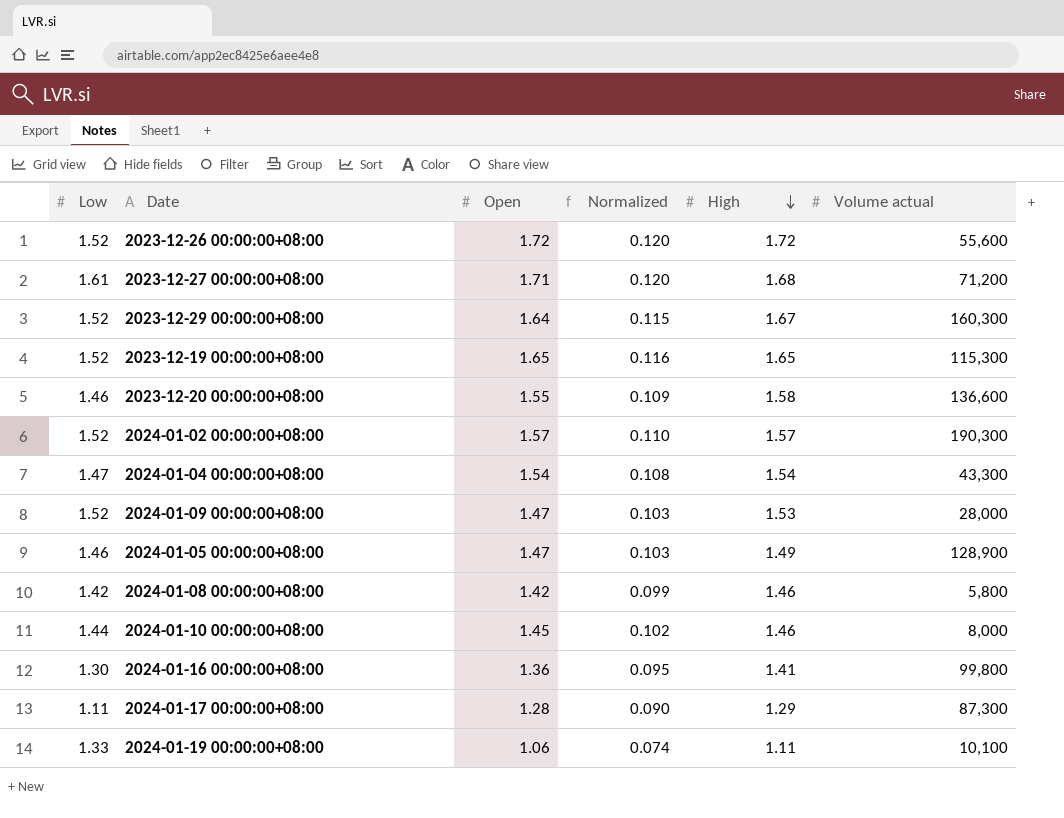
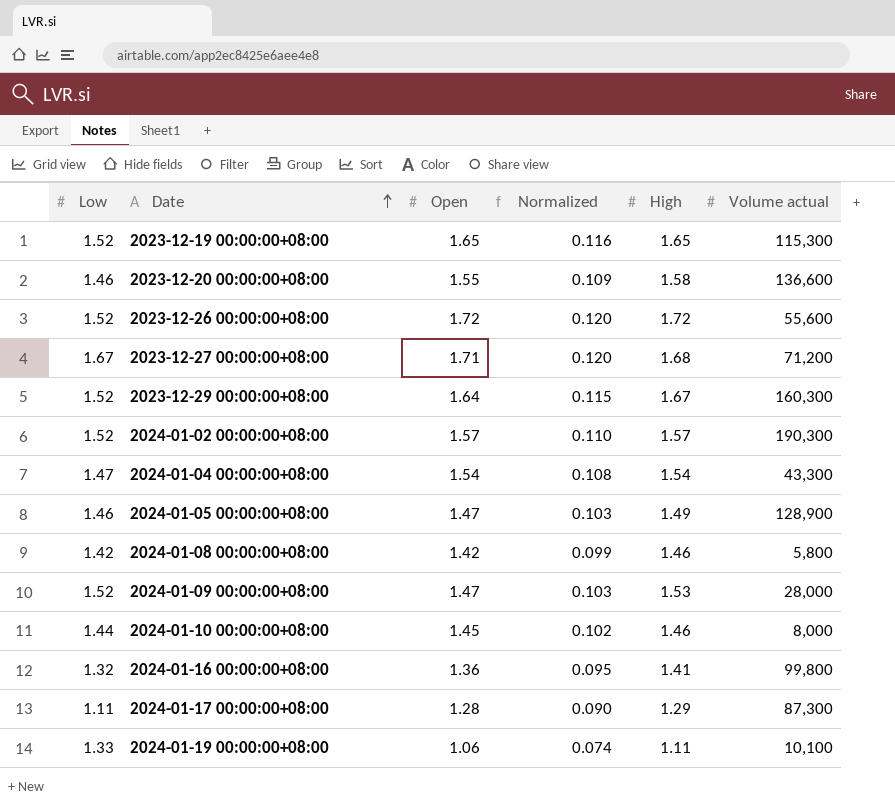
row order: High descending -> Date ascending
2023-12-27 00:00:00+08:00 | Low: 1.61 -> 1.67
2024-01-16 00:00:00+08:00 | Low: 1.30 -> 1.32

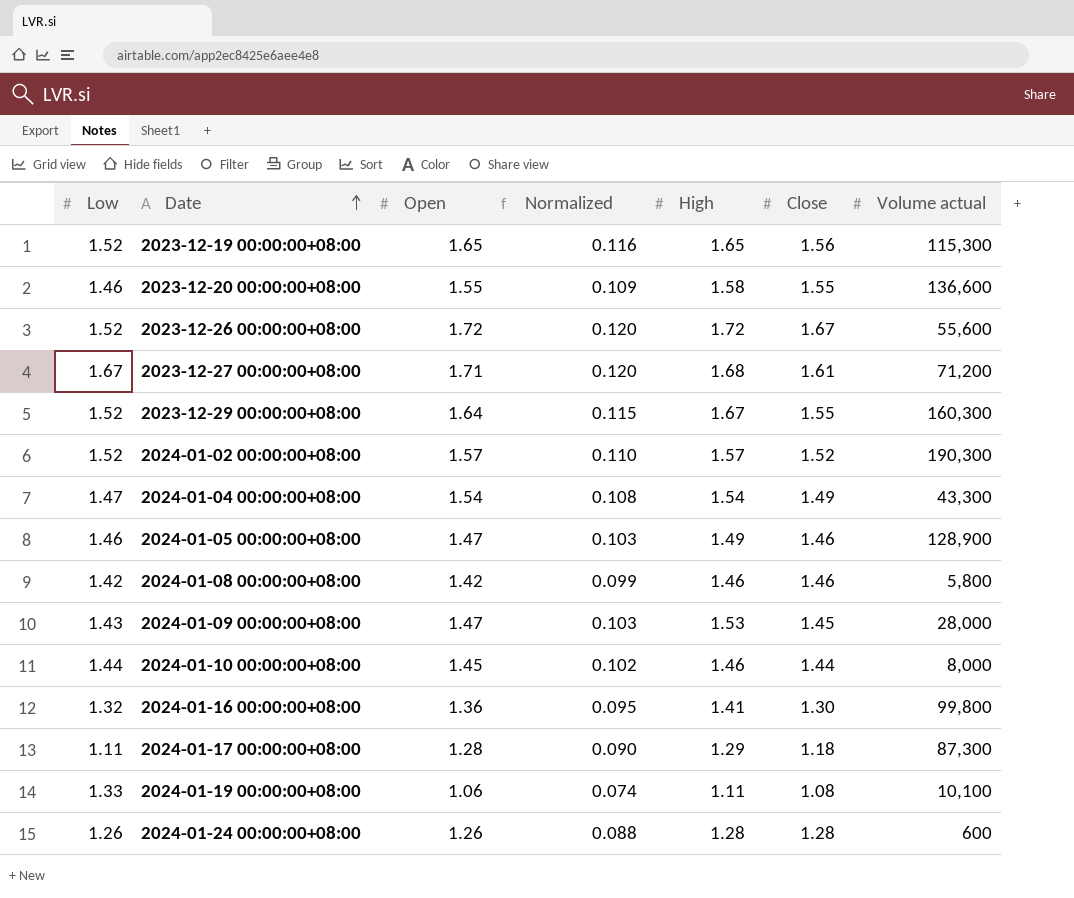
column Close | position: none -> 6
2024-01-09 00:00:00+08:00 | Low: 1.52 -> 1.43
row 2024-01-24 00:00:00+08:00: none -> 1.26 | 1.26 | 0.088 | 1.28 | 1.28 | 600

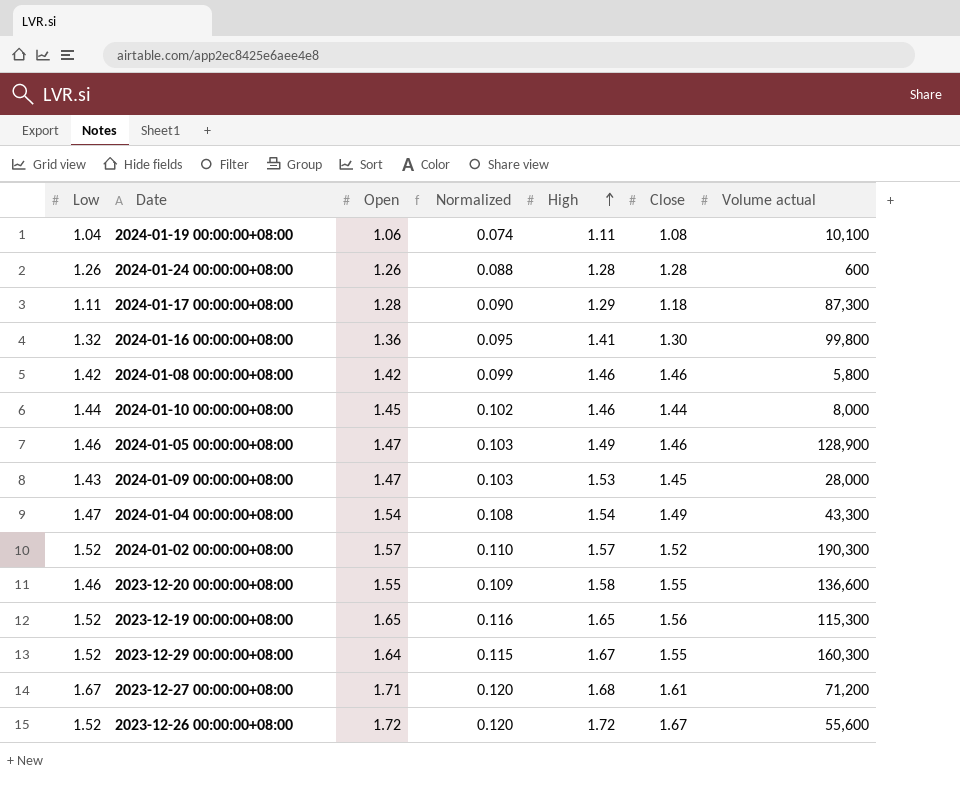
row order: Date ascending -> High ascending
2024-01-19 00:00:00+08:00 | Low: 1.33 -> 1.04

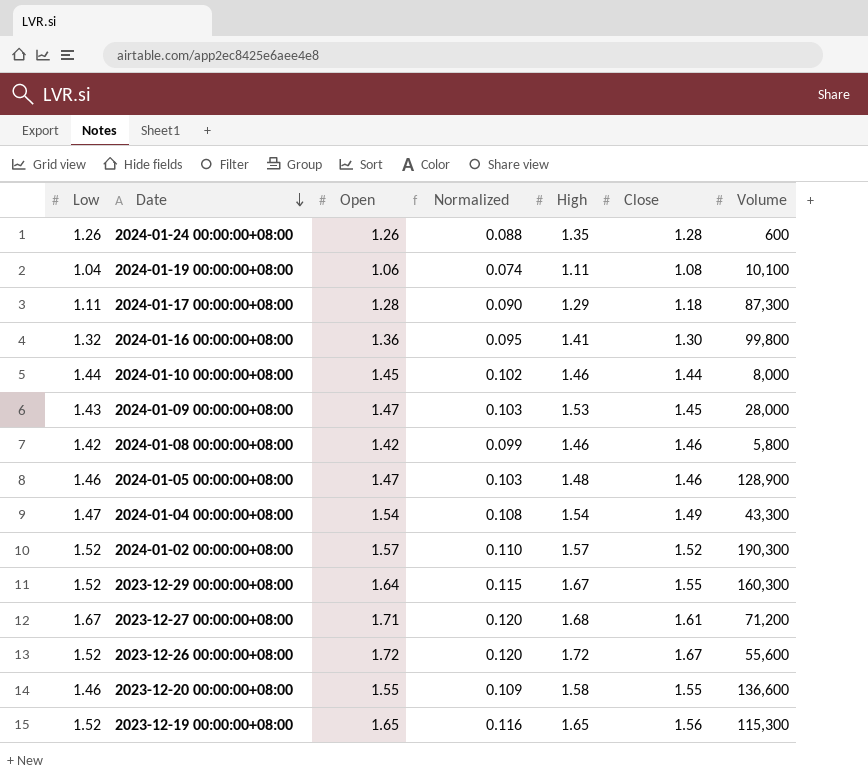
row order: High ascending -> Date descending
column name: Volume actual -> Volume
2024-01-24 00:00:00+08:00 | High: 1.28 -> 1.35
2024-01-05 00:00:00+08:00 | High: 1.49 -> 1.48

